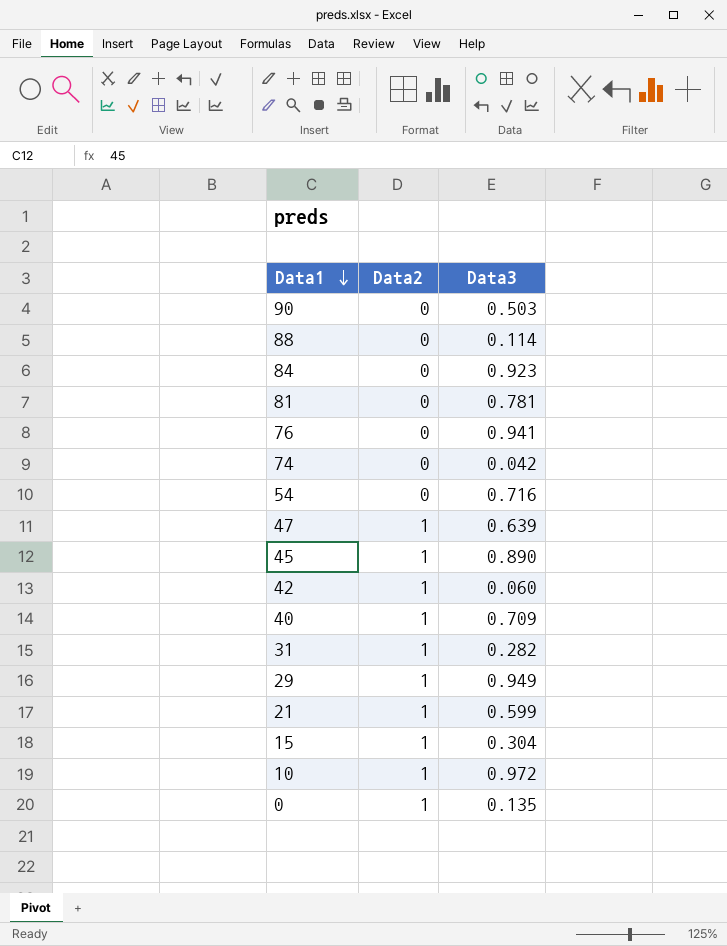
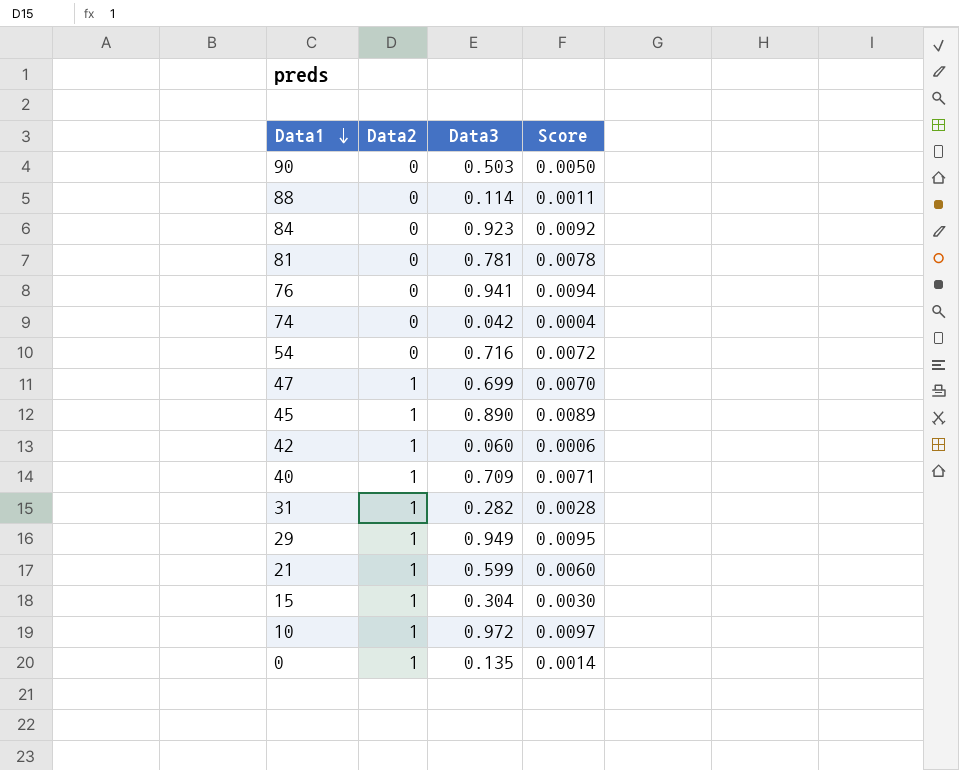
column Score | formula: none -> [Data3] * 0.01
47 | Data3: 0.639 -> 0.699

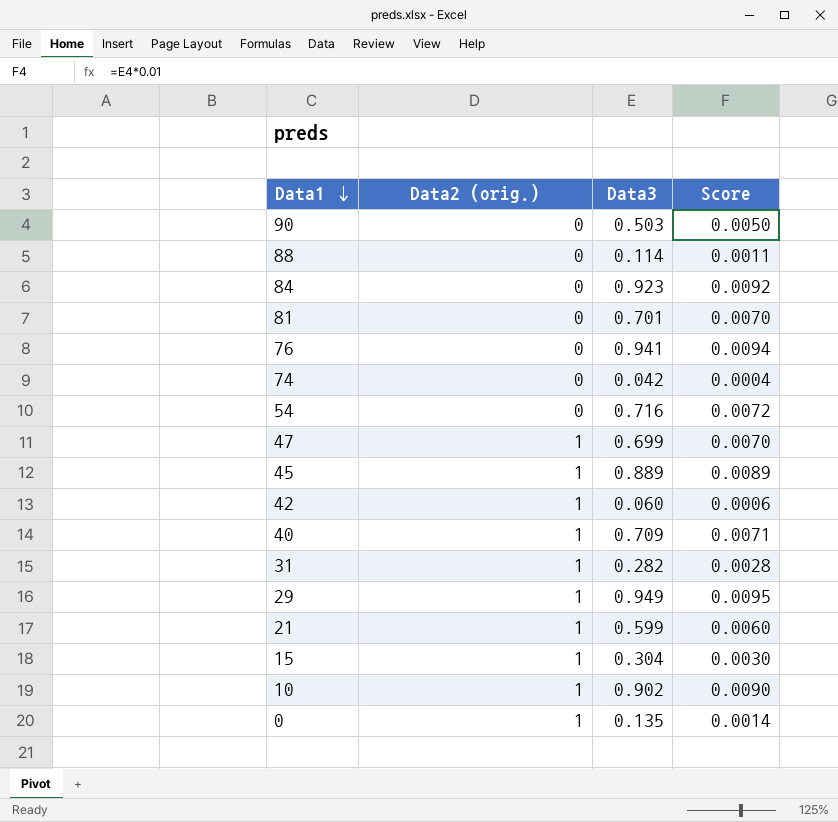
column name: Data2 -> Data2 (orig.)
81 | Data3: 0.781 -> 0.701
81 | Score: 0.0078 -> 0.0070
45 | Data3: 0.890 -> 0.889
10 | Data3: 0.972 -> 0.902
10 | Score: 0.0097 -> 0.0090

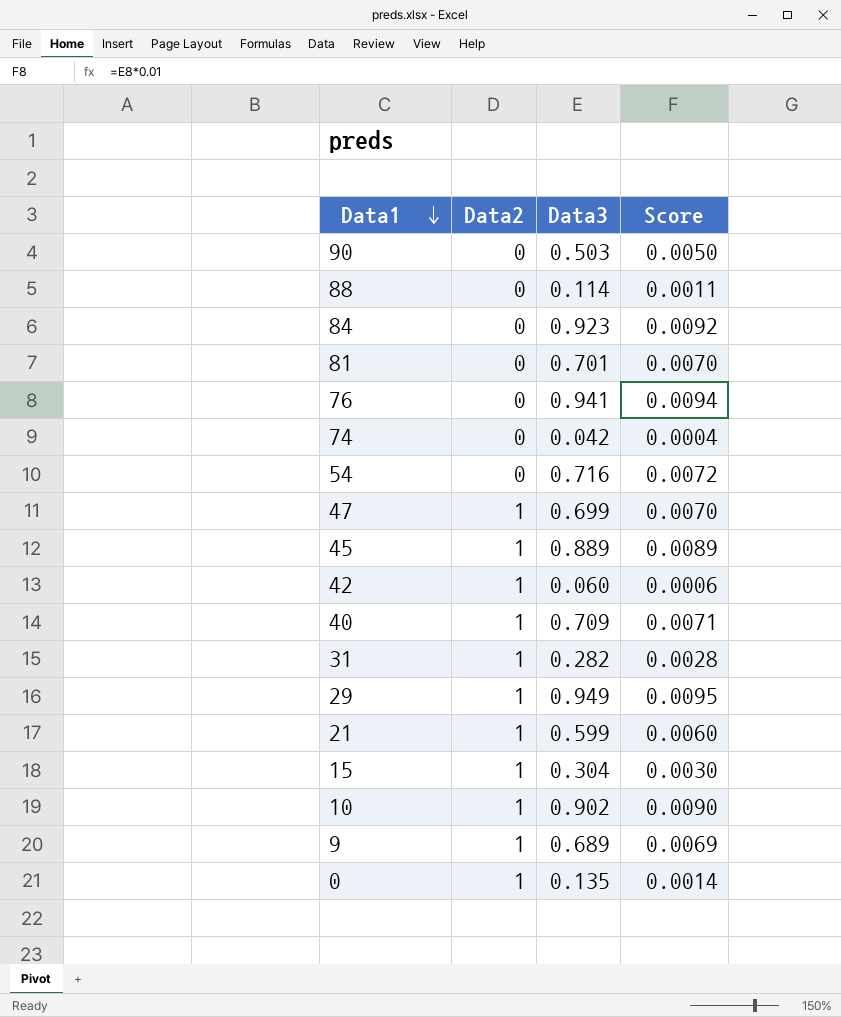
column name: Data2 (orig.) -> Data2
row 9: none -> 1 | 0.689 | 0.0069

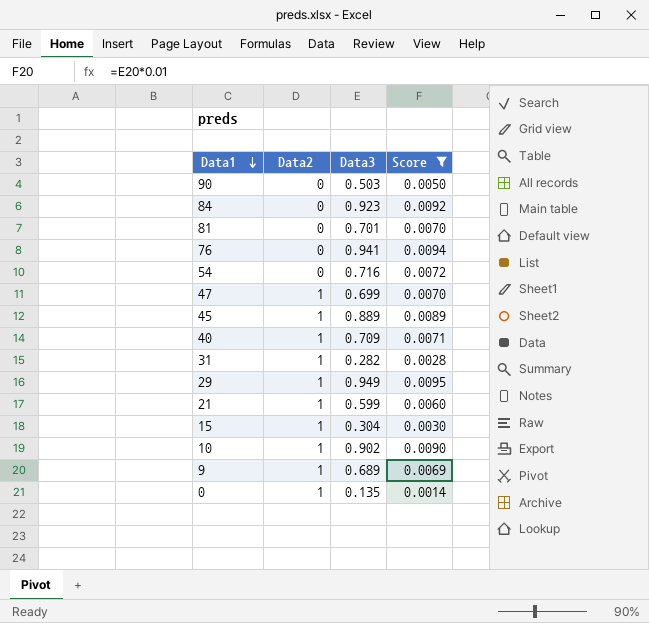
filter: none -> Score >= 0.0014

